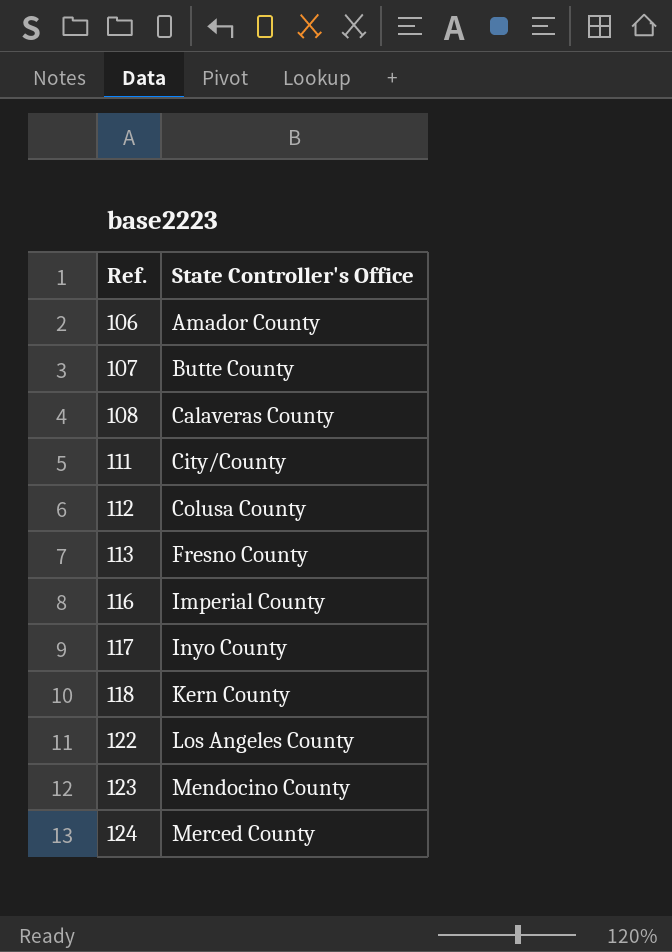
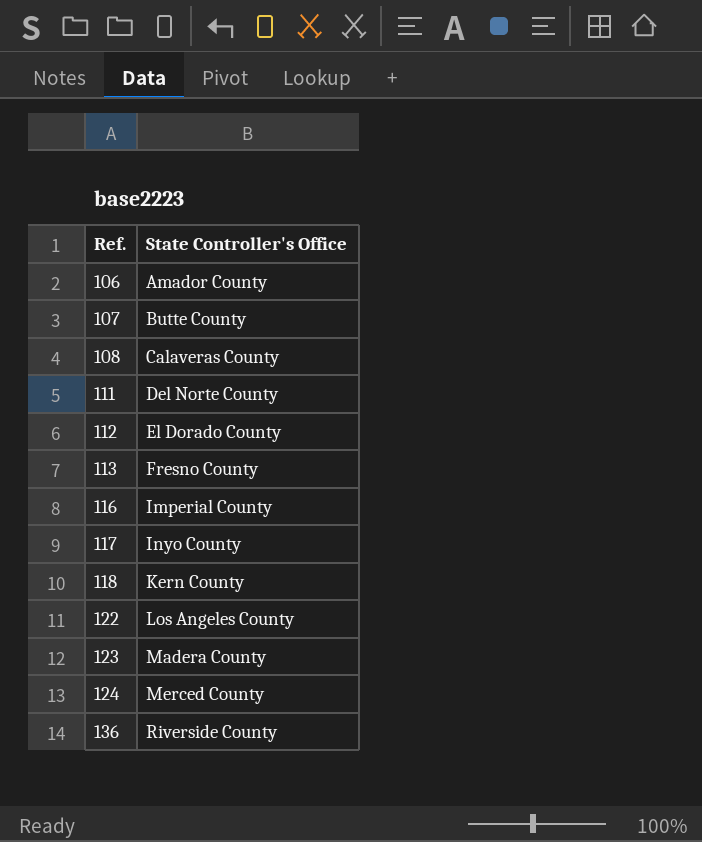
111 | State Controller's Office: City/County -> Del Norte County
112 | State Controller's Office: Colusa County -> El Dorado County
123 | State Controller's Office: Mendocino County -> Madera County
row 136: none -> Riverside County

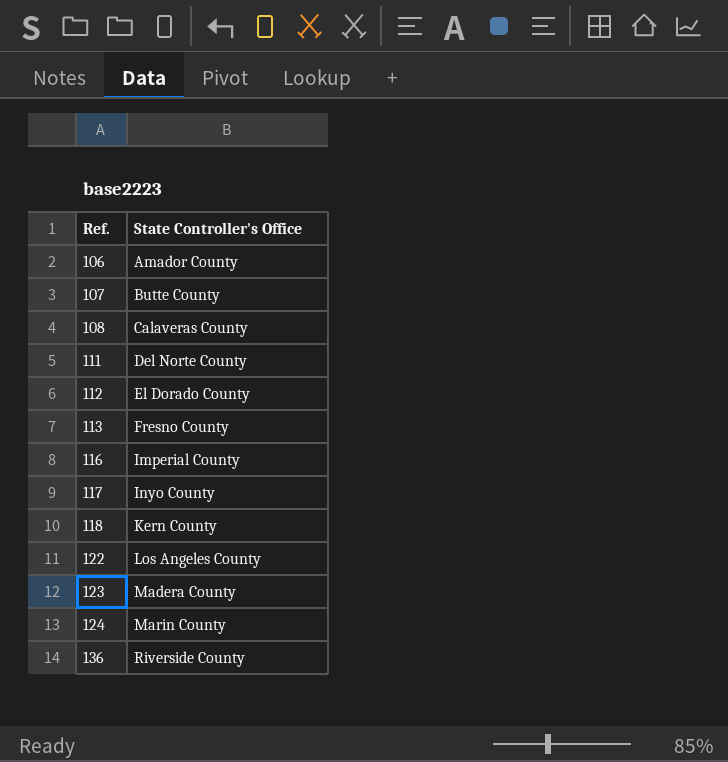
124 | State Controller's Office: Merced County -> Marin County

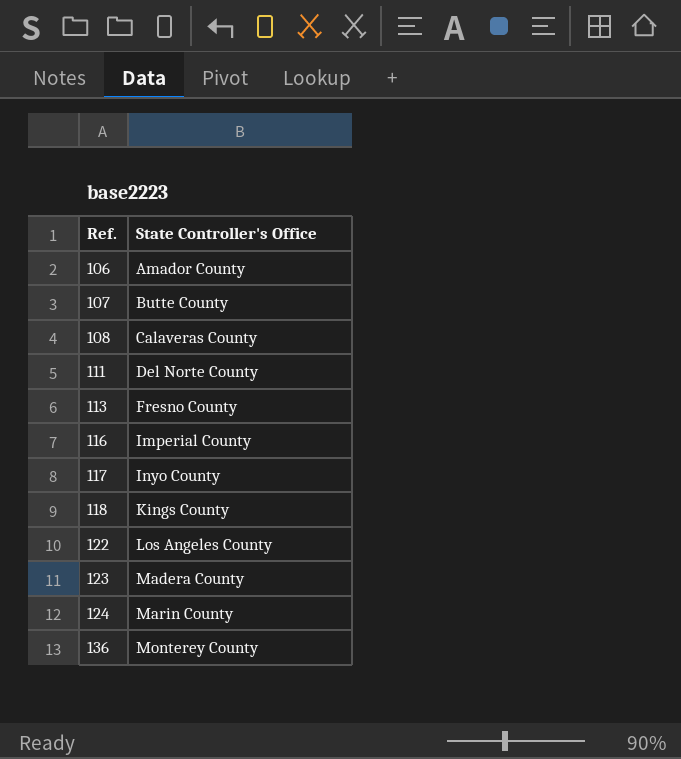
row 112: El Dorado County -> none
118 | State Controller's Office: Kern County -> Kings County
136 | State Controller's Office: Riverside County -> Monterey County

